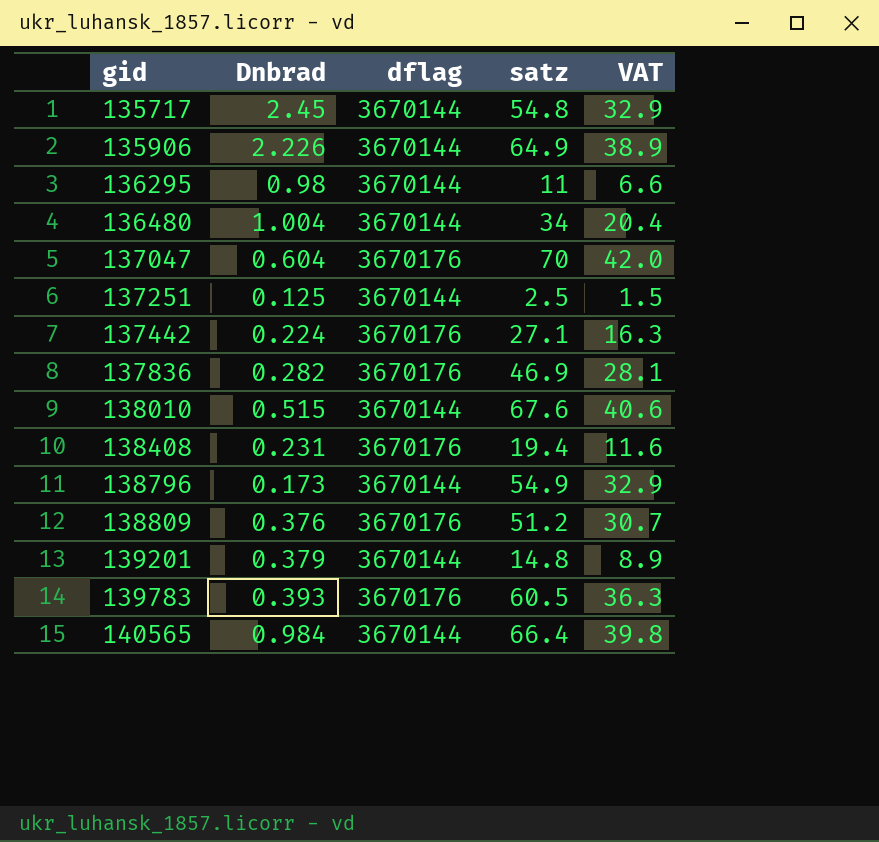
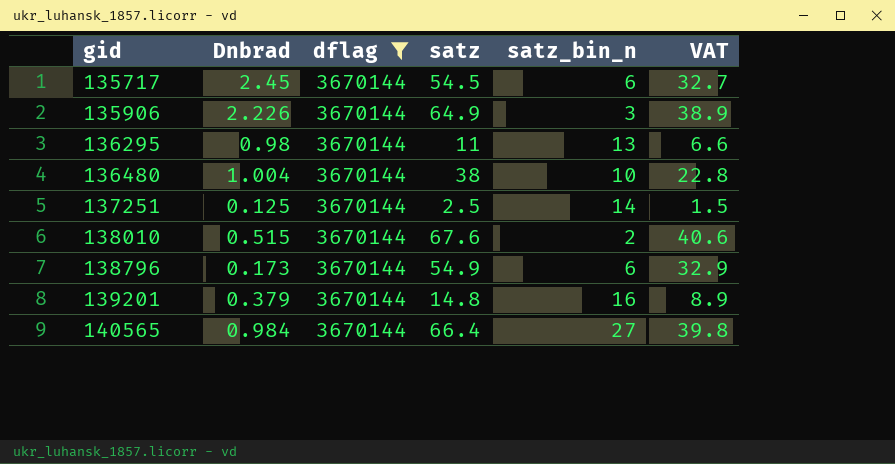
filter: none -> dflag = 3670144
column satz_bin_n | position: none -> 5
135717 | satz: 54.8 -> 54.5
135717 | VAT: 32.9 -> 32.7
136480 | satz: 34 -> 38
136480 | VAT: 20.4 -> 22.8

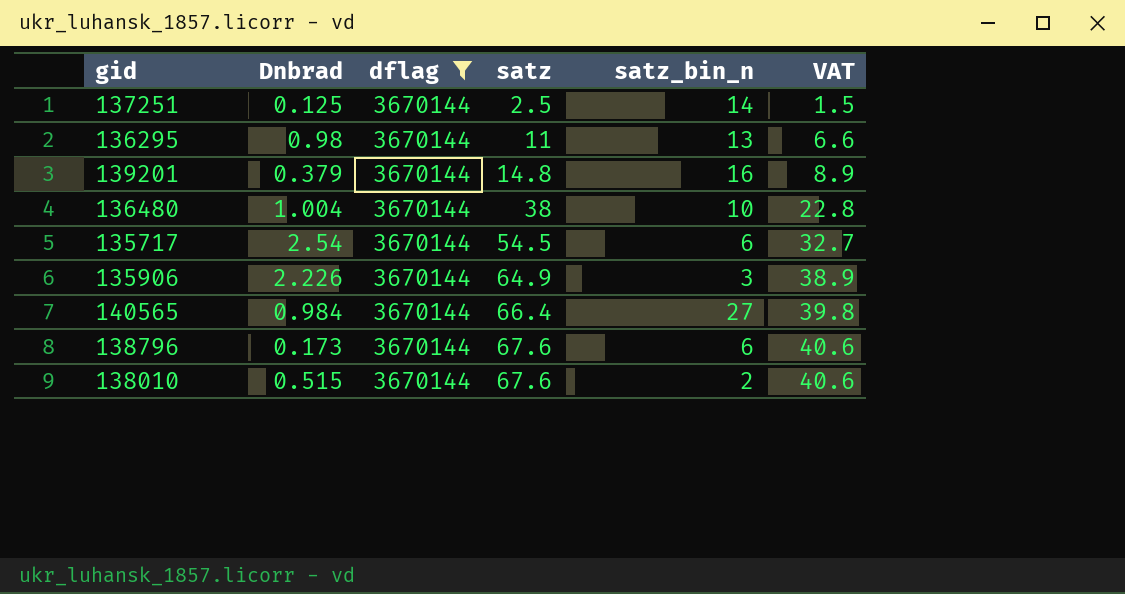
row order: gid ascending -> satz ascending
135717 | Dnbrad: 2.45 -> 2.54
138796 | satz: 54.9 -> 67.6
138796 | VAT: 32.9 -> 40.6

